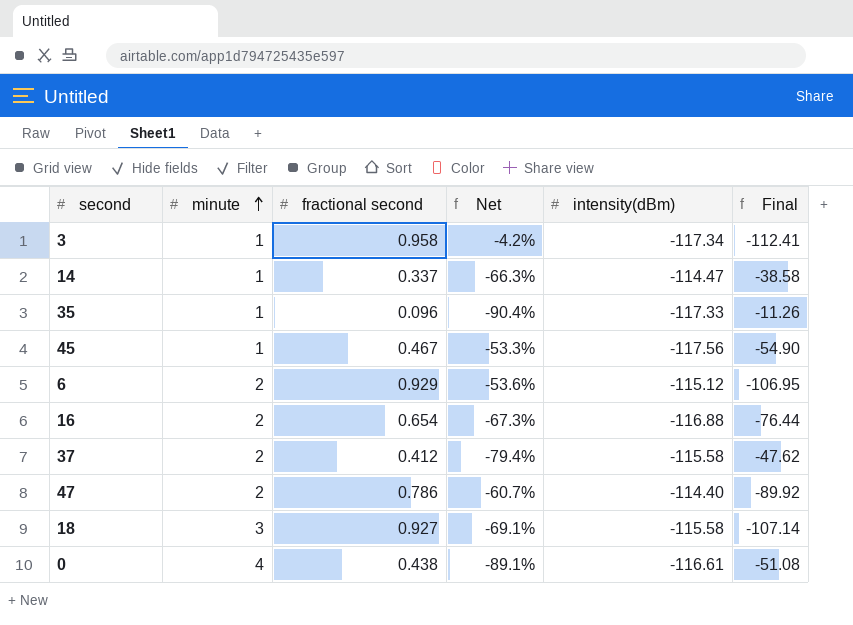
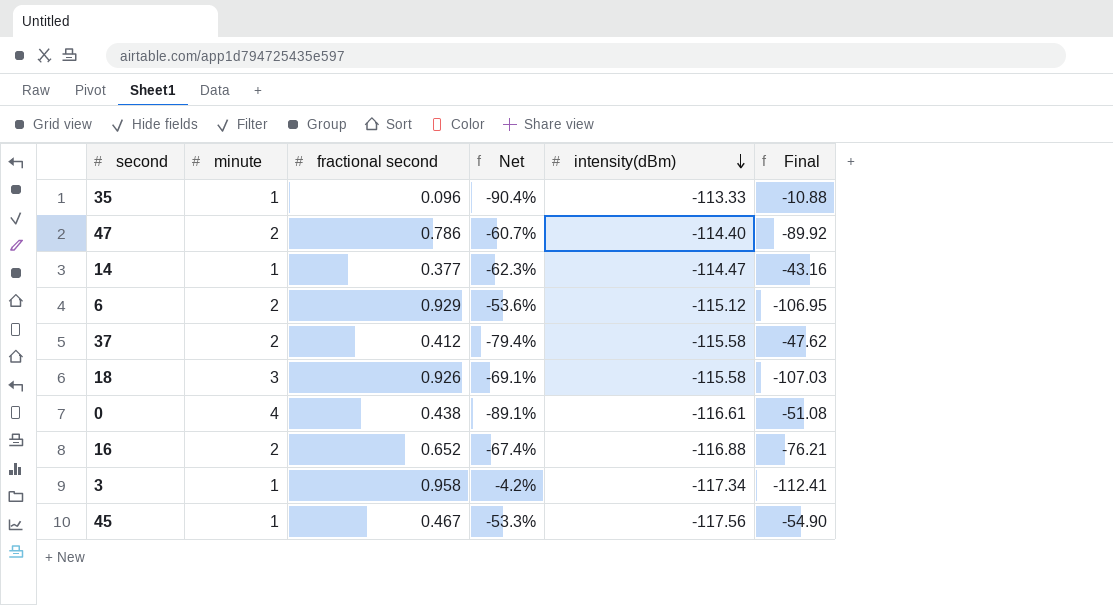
row order: minute ascending -> intensity(dBm) descending
35 | intensity(dBm): -117.33 -> -113.33
35 | Final: -11.26 -> -10.88
14 | fractional second: 0.337 -> 0.377
14 | Net: -66.3% -> -62.3%
14 | Final: -38.58 -> -43.16
18 | fractional second: 0.927 -> 0.926
18 | Final: -107.14 -> -107.03
16 | fractional second: 0.654 -> 0.652
16 | Net: -67.3% -> -67.4%
16 | Final: -76.44 -> -76.21

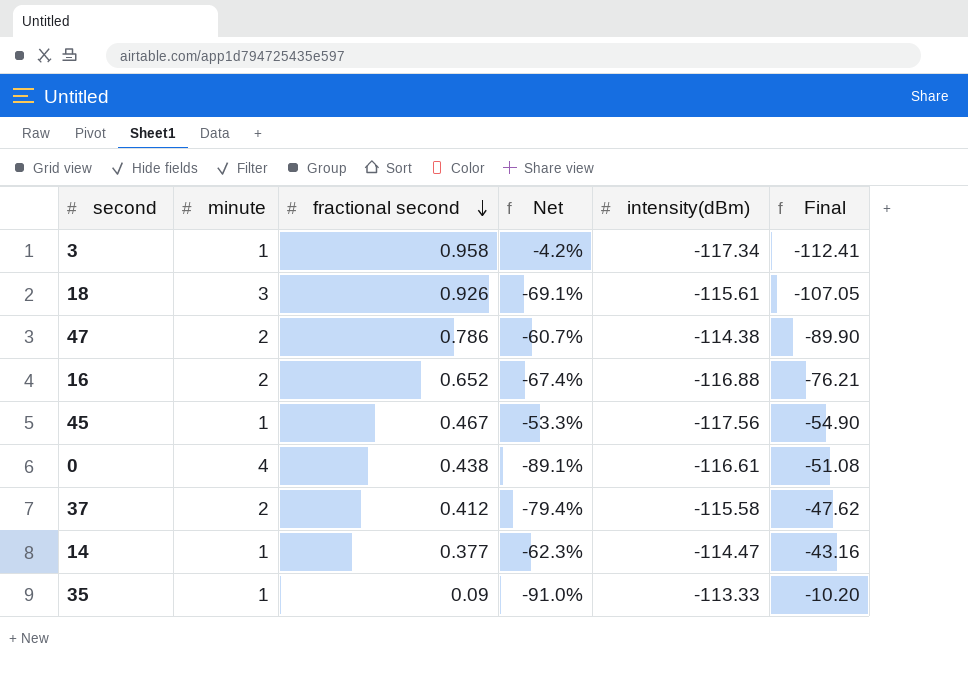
row order: intensity(dBm) descending -> fractional second descending
row 6: 2 | 0.929 | -53.6% | -115.12 | -106.95 -> none
18 | intensity(dBm): -115.58 -> -115.61
18 | Final: -107.03 -> -107.05
47 | intensity(dBm): -114.40 -> -114.38
47 | Final: -89.92 -> -89.90
35 | fractional second: 0.096 -> 0.09
35 | Net: -90.4% -> -91.0%
35 | Final: -10.88 -> -10.20

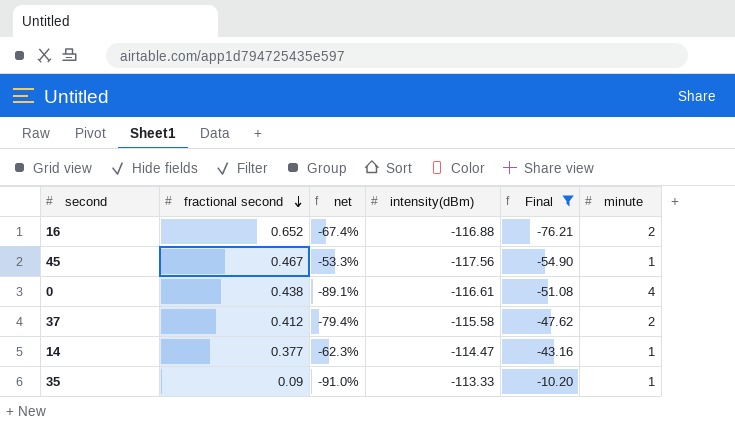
filter: none -> Final >= -76.21
column name: Net -> net
column minute | position: 2 -> 6

